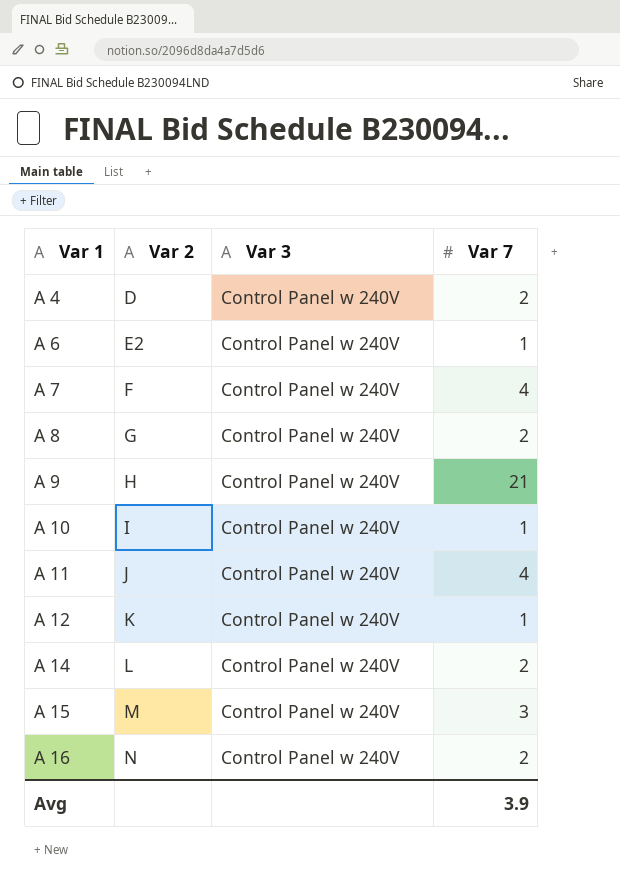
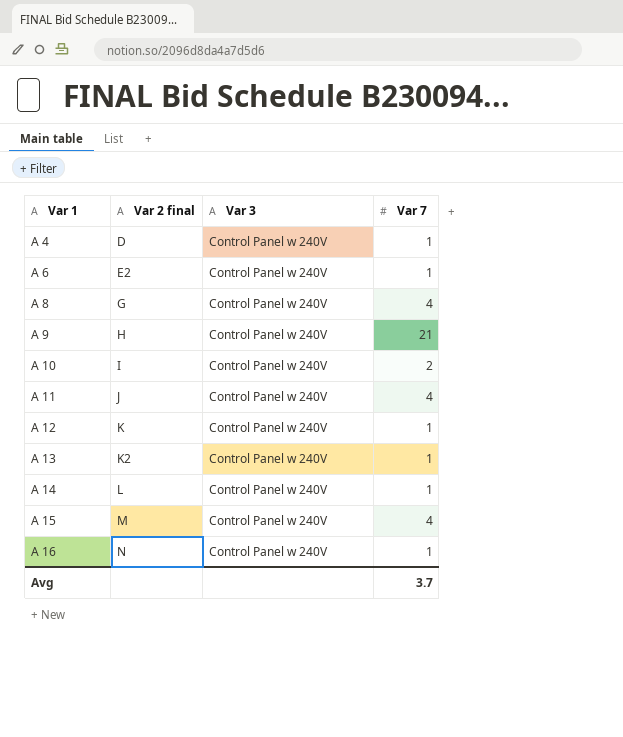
column name: Var 2 -> Var 2 final
row A 7: F | Control Panel w 240V | 4 -> none
A 4 | Var 7: 2 -> 1
A 8 | Var 7: 2 -> 4
A 10 | Var 7: 1 -> 2
row A 13: none -> K2 | Control Panel w 240V | 1
A 14 | Var 7: 2 -> 1
A 15 | Var 7: 3 -> 4
A 16 | Var 7: 2 -> 1
Avg | Var 7: 3.9 -> 3.7

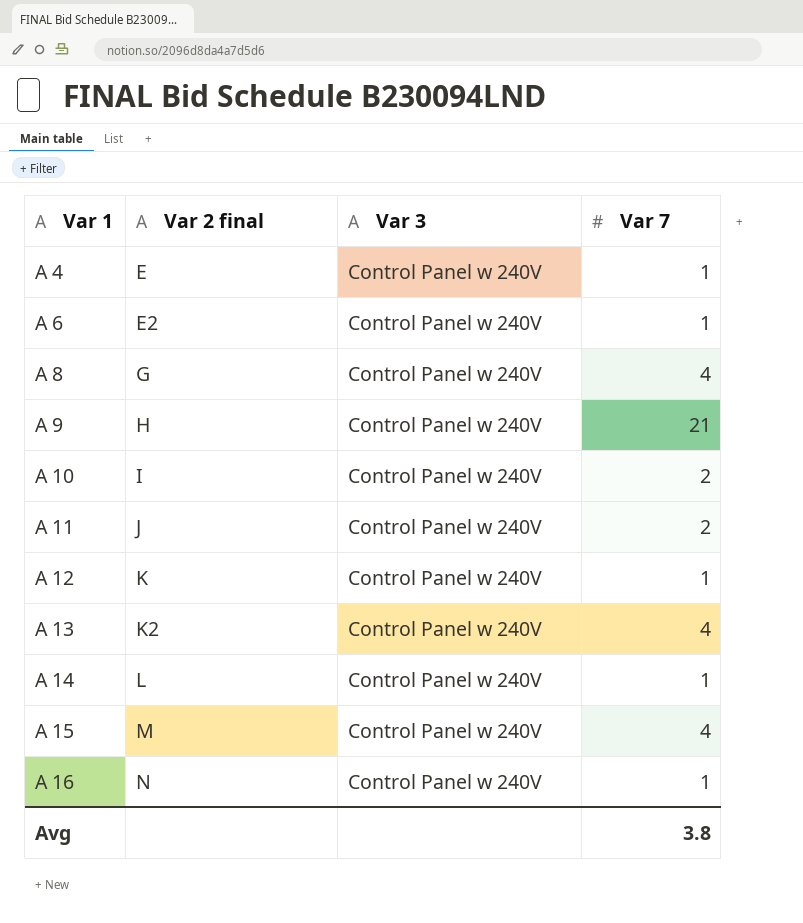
A 4 | Var 2 final: D -> E
A 11 | Var 7: 4 -> 2
A 13 | Var 7: 1 -> 4
Avg | Var 7: 3.7 -> 3.8

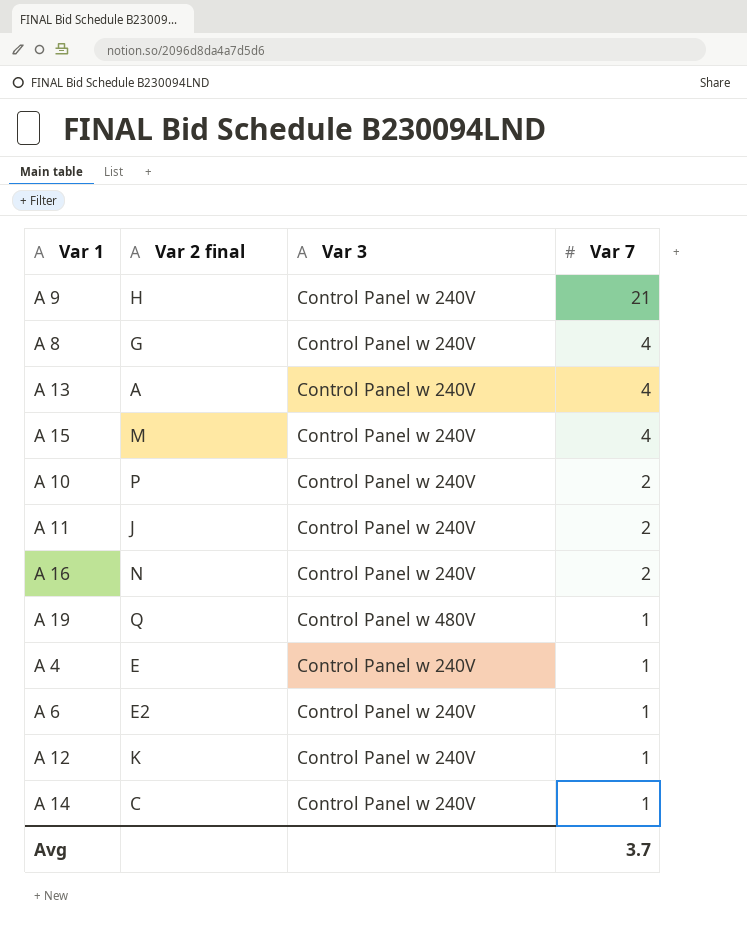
row order: Var 1 ascending -> Var 7 descending
A 13 | Var 2 final: K2 -> A
A 10 | Var 2 final: I -> P
A 16 | Var 7: 1 -> 2
row A 19: none -> Q | Control Panel w 480V | 1
A 14 | Var 2 final: L -> C
Avg | Var 7: 3.8 -> 3.7

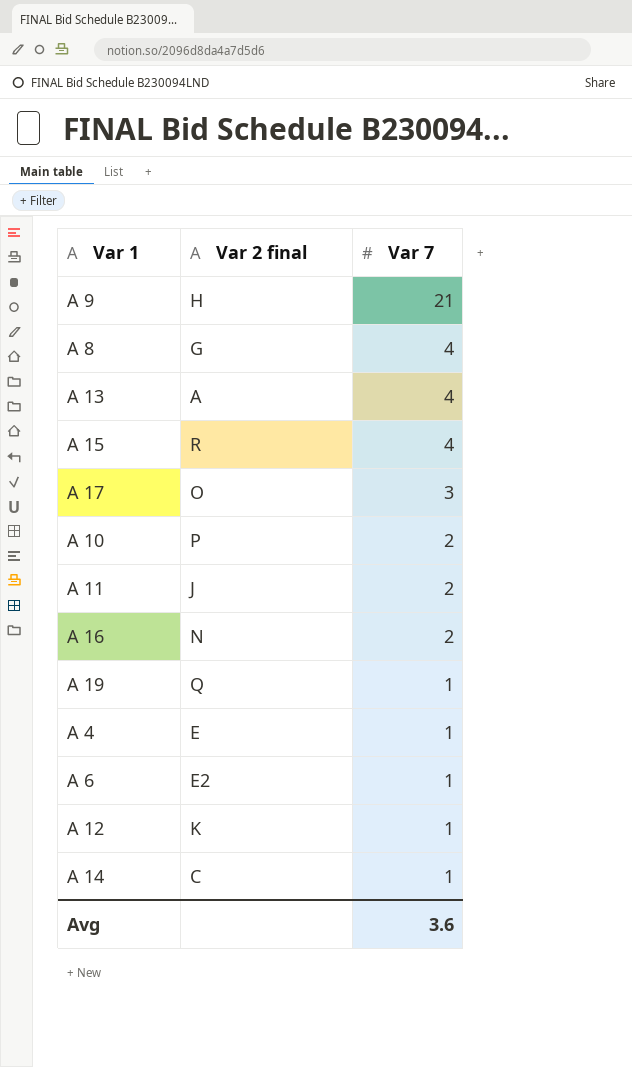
column Var 3 | position: 3 -> none
A 15 | Var 2 final: M -> R
row A 17: none -> O | 3
Avg | Var 7: 3.7 -> 3.6

